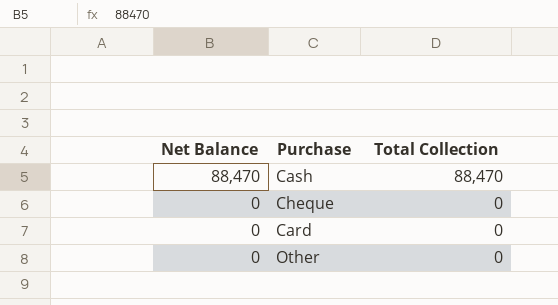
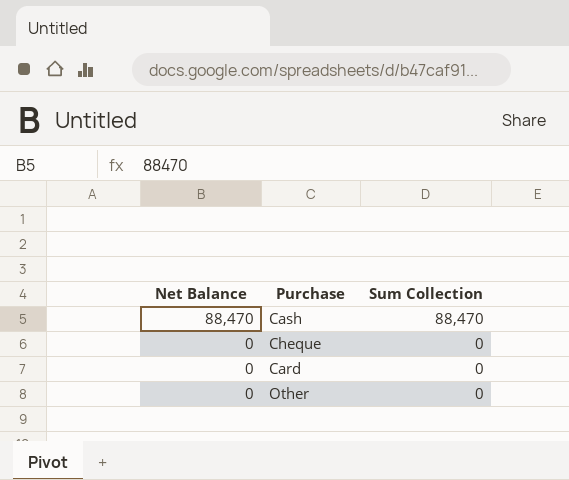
column name: Total Collection -> Sum Collection

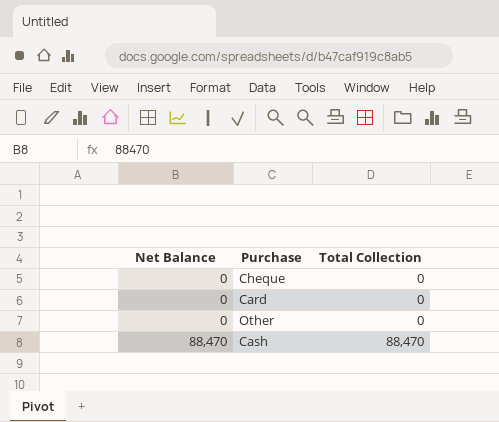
row order: Net Balance descending -> Net Balance ascending
column name: Sum Collection -> Total Collection

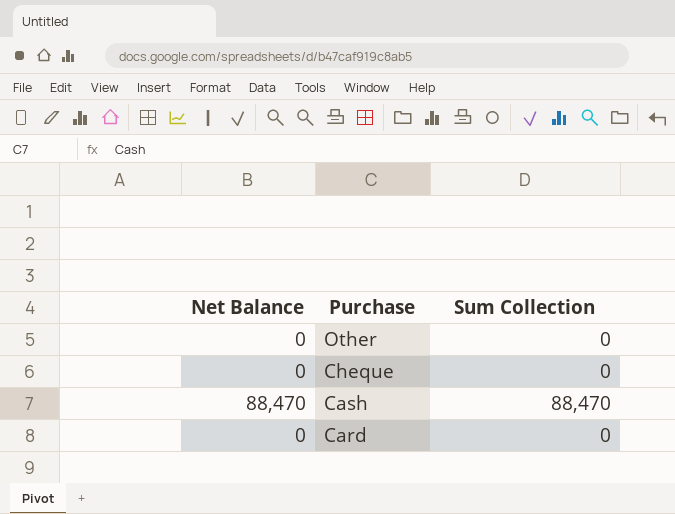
row order: Net Balance ascending -> Purchase descending
column name: Total Collection -> Sum Collection

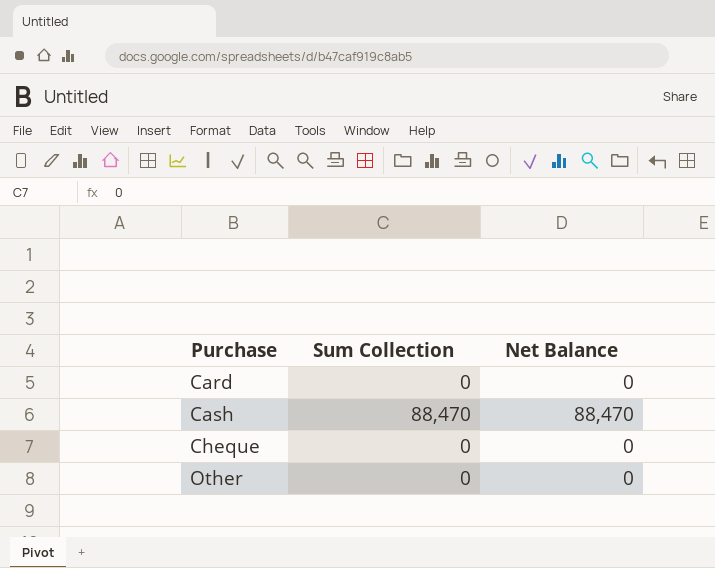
row order: Purchase descending -> Purchase ascending
column Net Balance | position: 1 -> 3

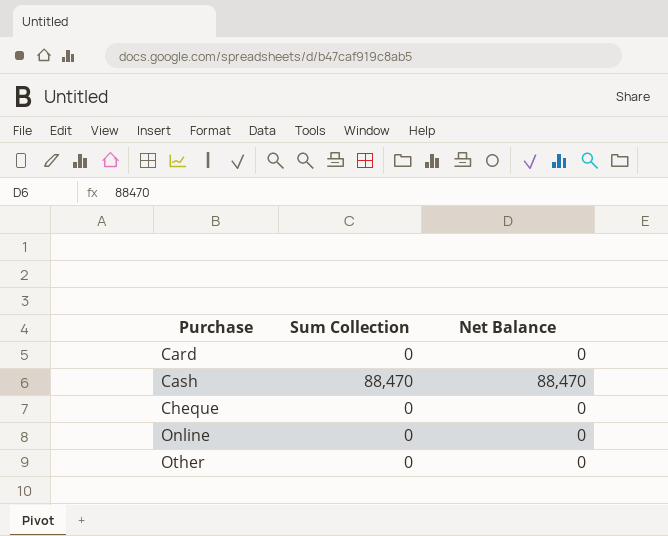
row Online: none -> 0 | 0

